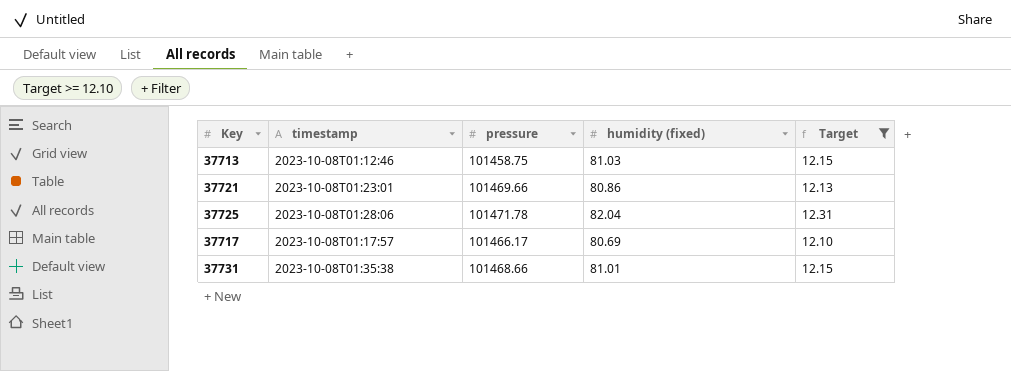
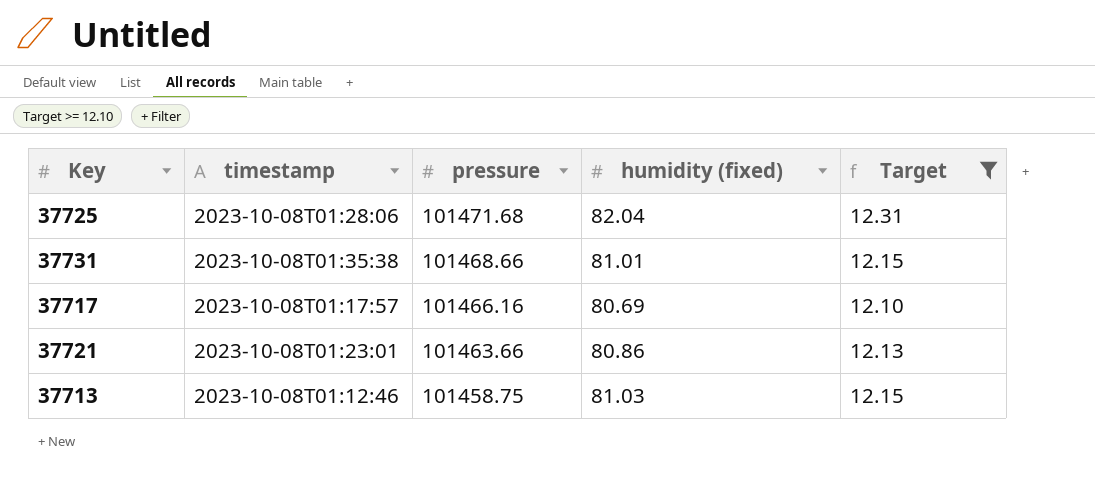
row order: none -> pressure descending
37725 | pressure: 101471.78 -> 101471.68
37717 | pressure: 101466.17 -> 101466.16
37721 | pressure: 101469.66 -> 101463.66

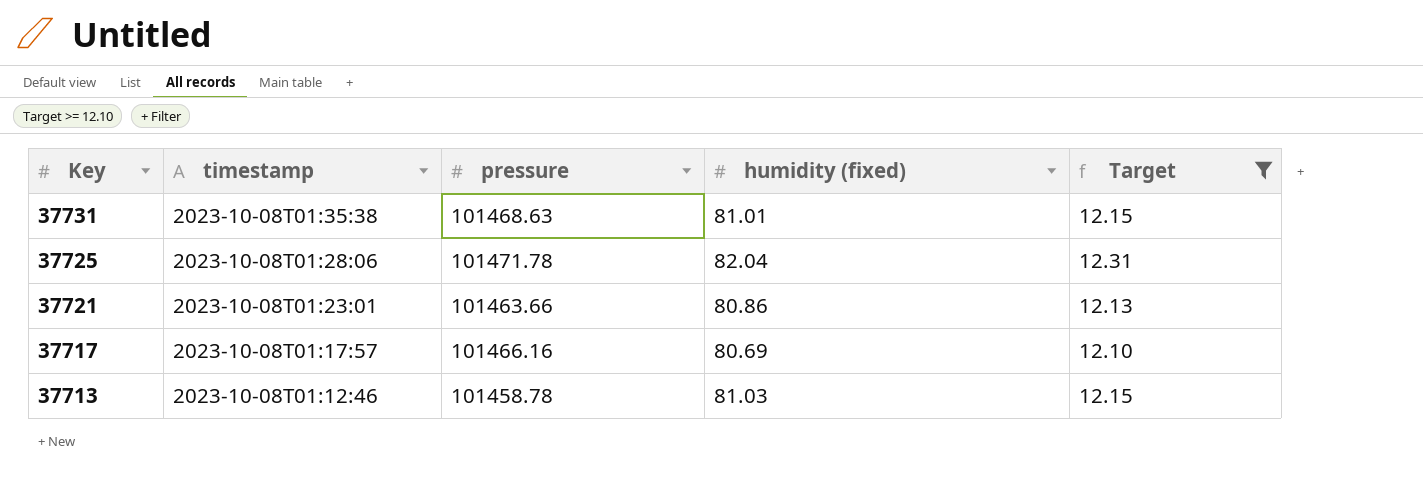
row order: pressure descending -> Key descending
37731 | pressure: 101468.66 -> 101468.63
37725 | pressure: 101471.68 -> 101471.78
37713 | pressure: 101458.75 -> 101458.78

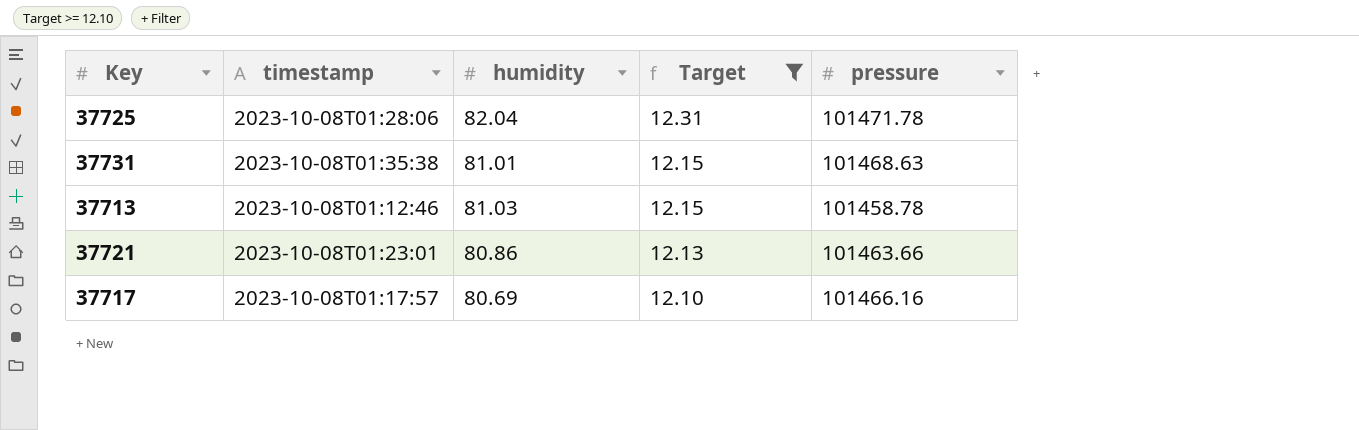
row order: Key descending -> Target descending
column name: humidity (fixed) -> humidity
column pressure | position: 3 -> 5

